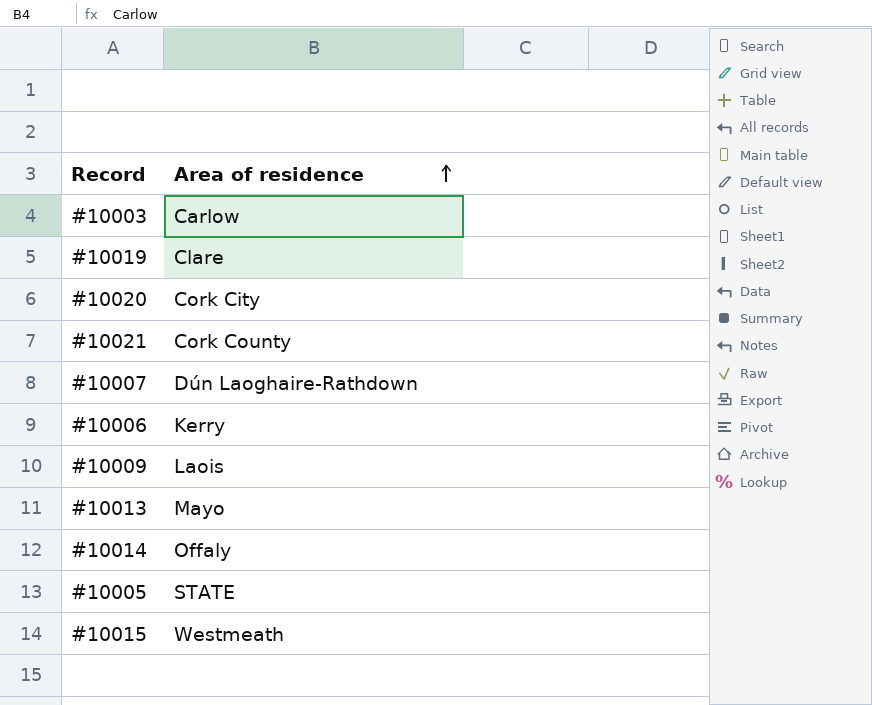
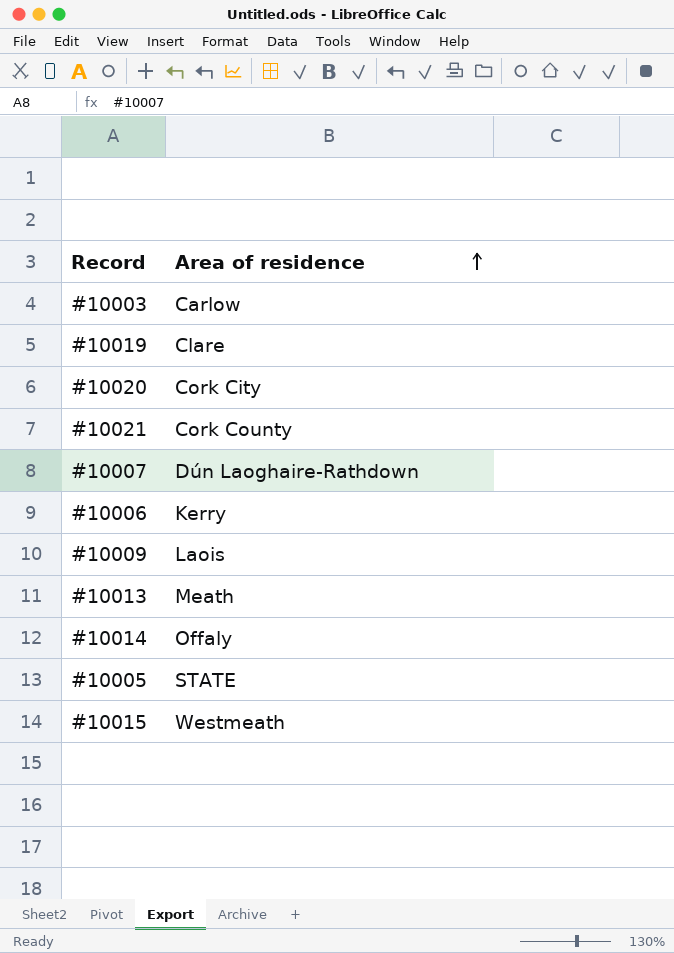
#10013 | Area of residence: Mayo -> Meath

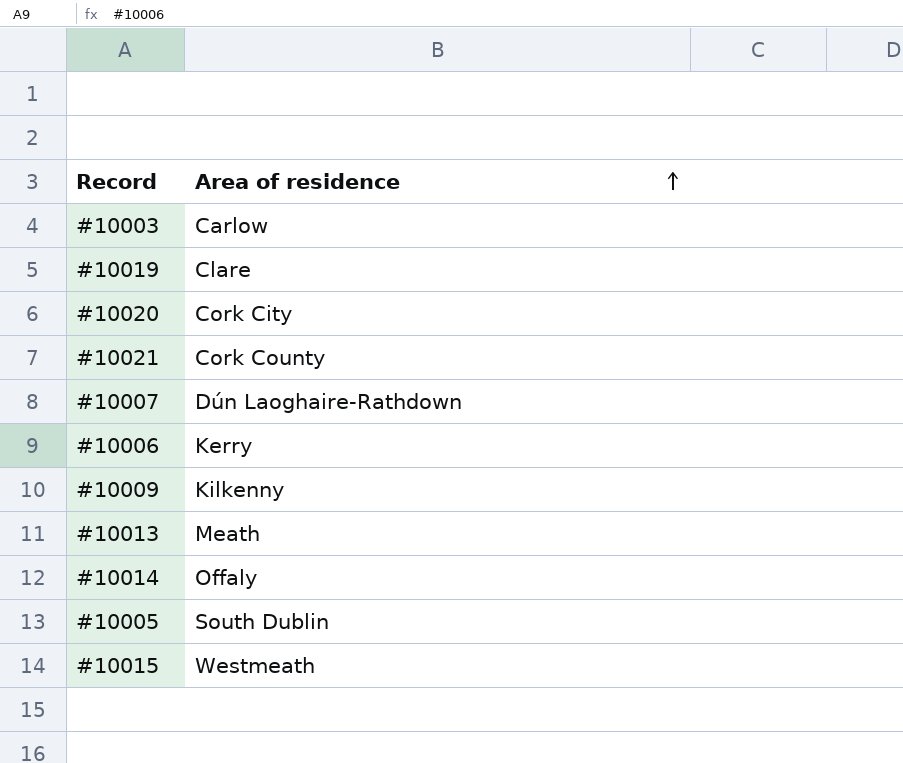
#10009 | Area of residence: Laois -> Kilkenny
#10005 | Area of residence: STATE -> South Dublin

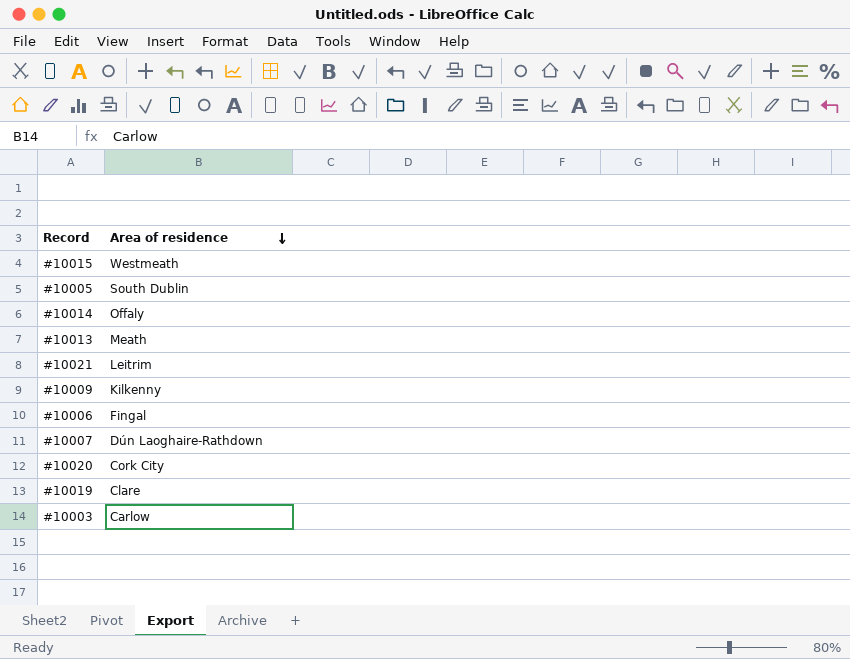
row order: Area of residence ascending -> Area of residence descending
#10021 | Area of residence: Cork County -> Leitrim
#10006 | Area of residence: Kerry -> Fingal

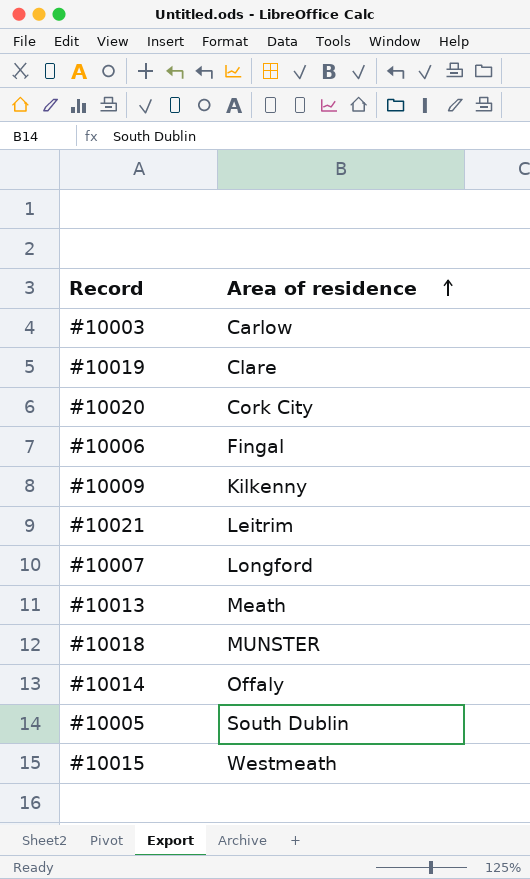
row order: Area of residence descending -> Area of residence ascending
#10007 | Area of residence: Dún Laoghaire-Rathdown -> Longford
row #10018: none -> MUNSTER

